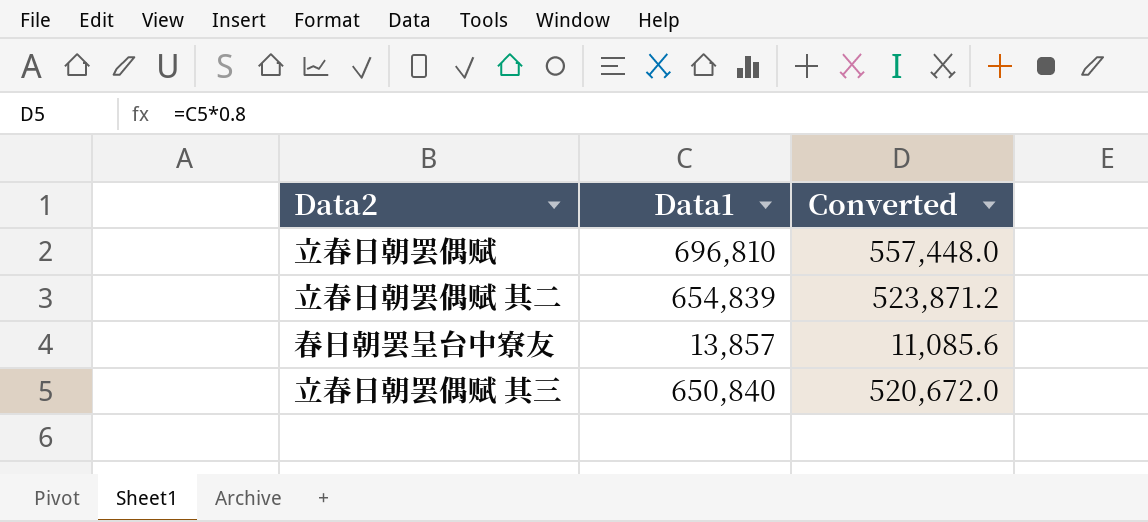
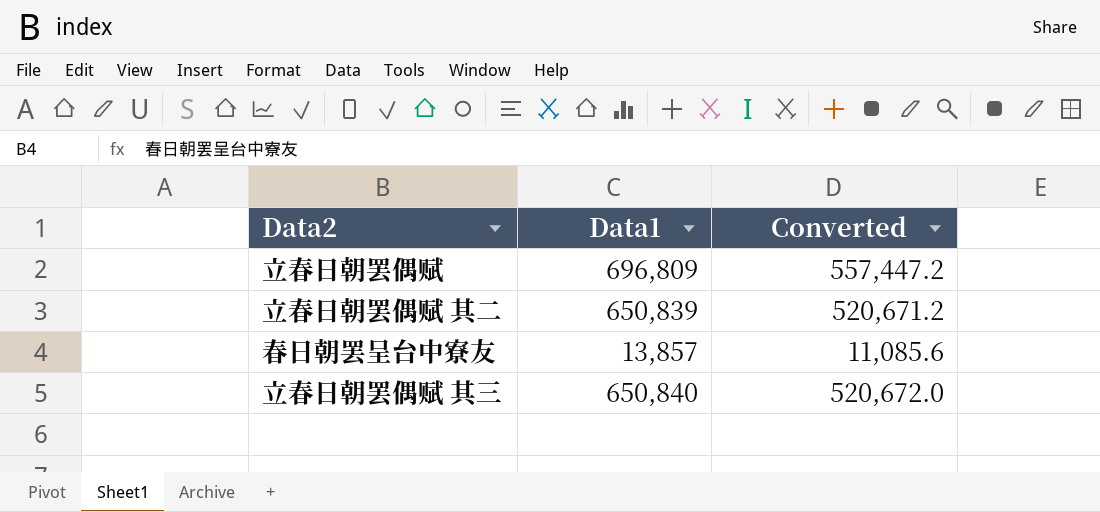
立春日朝罢偶赋 | Data1: 696,810 -> 696,809
立春日朝罢偶赋 | Converted: 557,448.0 -> 557,447.2
立春日朝罢偶赋 其二 | Data1: 654,839 -> 650,839
立春日朝罢偶赋 其二 | Converted: 523,871.2 -> 520,671.2

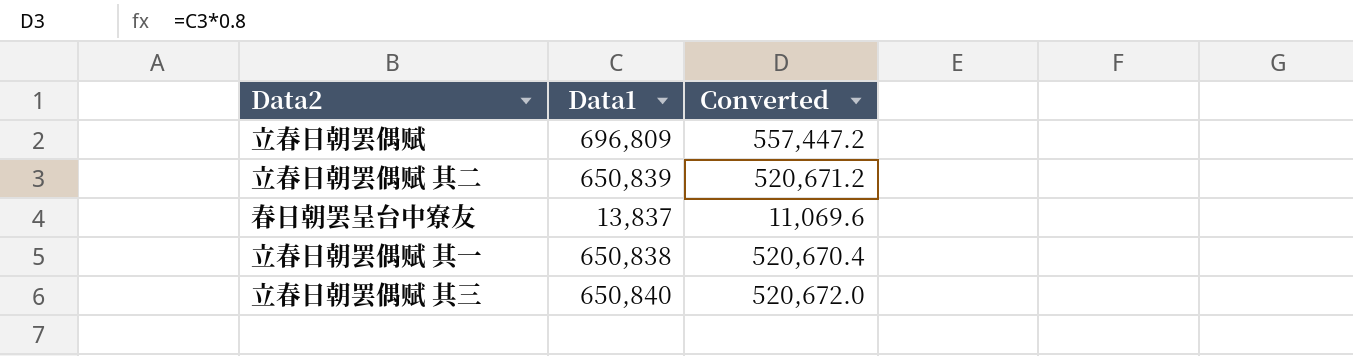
春日朝罢呈台中寮友 | Data1: 13,857 -> 13,837
春日朝罢呈台中寮友 | Converted: 11,085.6 -> 11,069.6
row 立春日朝罢偶赋 其一: none -> 650,838 | 520,670.4

